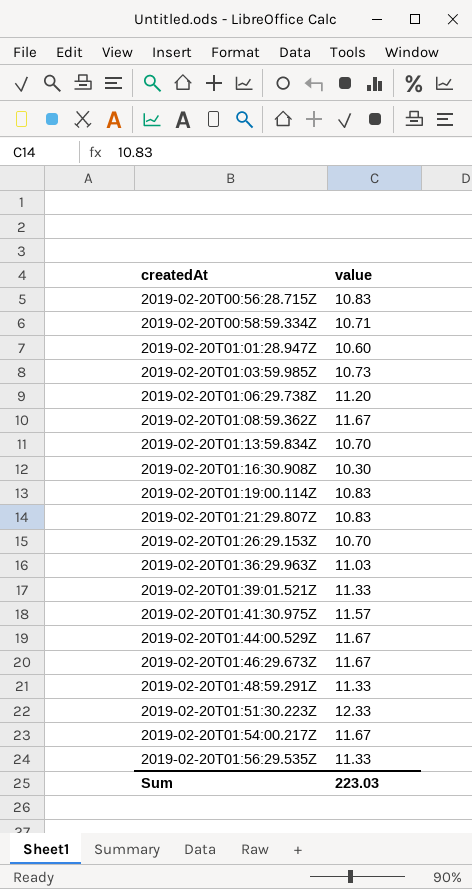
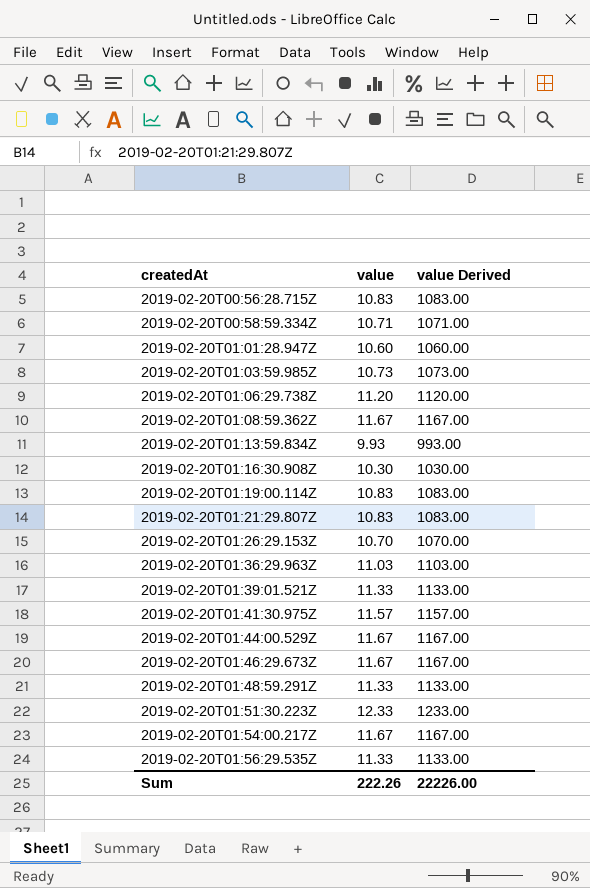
column value Derived | formula: none -> [value] * 100
2019-02-20T01:13:59.834Z | value: 10.70 -> 9.93
Sum | value: 223.03 -> 222.26

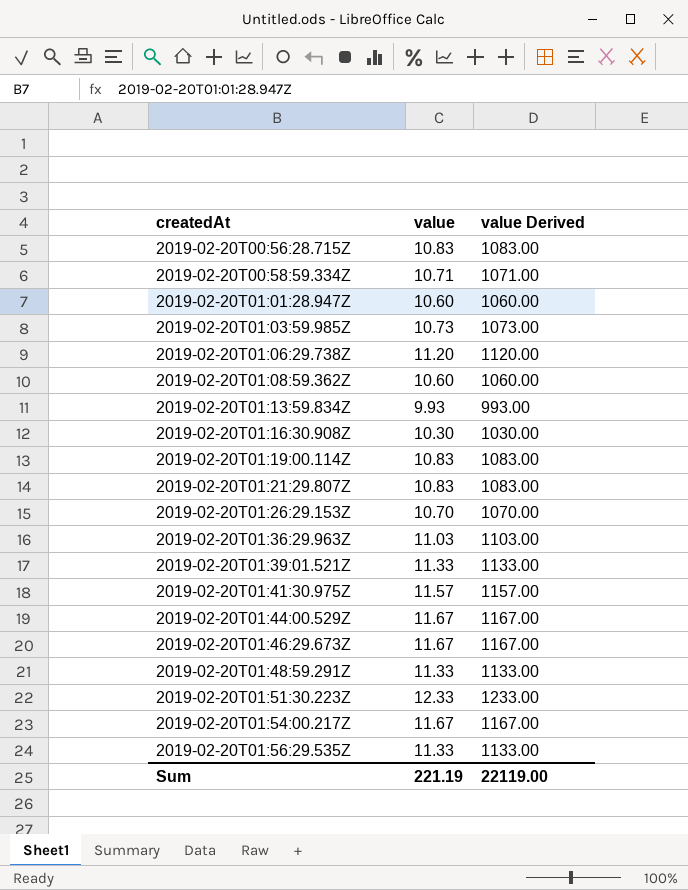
2019-02-20T01:08:59.362Z | value: 11.67 -> 10.60
2019-02-20T01:08:59.362Z | value Derived: 1167.00 -> 1060.00
Sum | value: 222.26 -> 221.19
Sum | value Derived: 22226.00 -> 22119.00

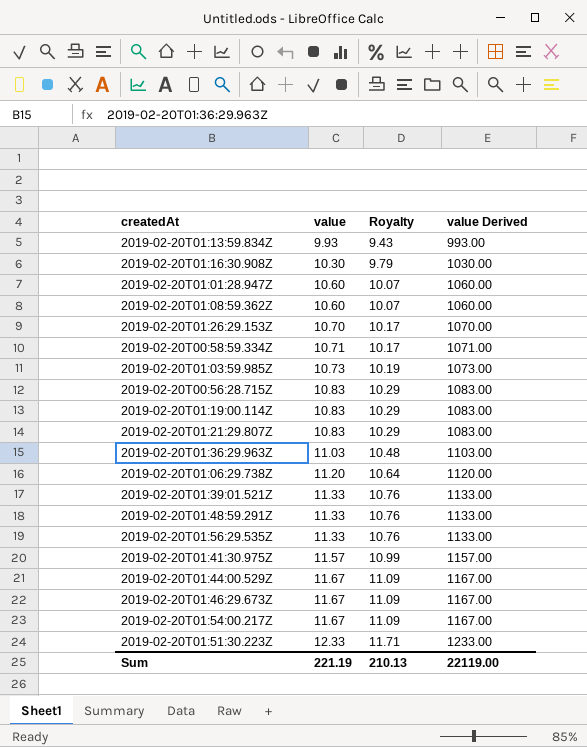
row order: createdAt ascending -> value ascending
column Royalty | formula: none -> [value] * 0.95

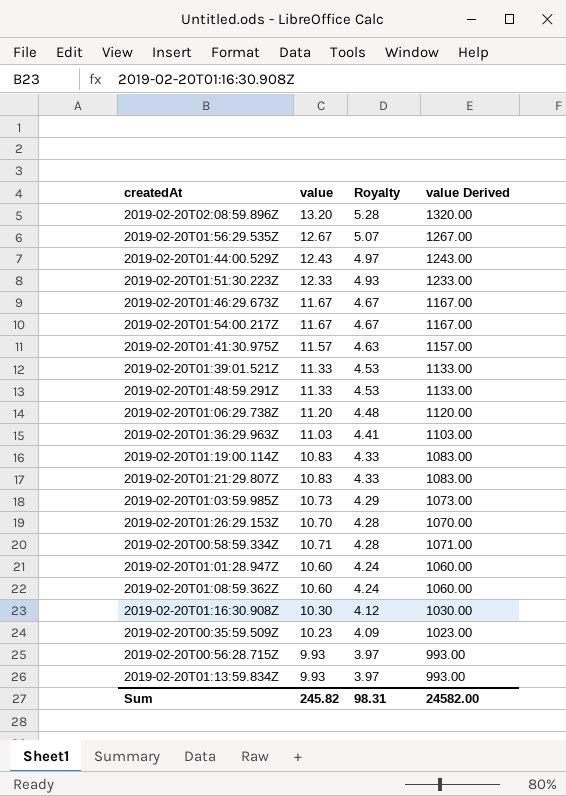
row order: value ascending -> Royalty descending
column Royalty | formula: [value] * 0.95 -> [value] * 0.4
row 2019-02-20T02:08:59.896Z: none -> 13.20 | 5.28 | 1320.00
2019-02-20T01:56:29.535Z | value: 11.33 -> 12.67
2019-02-20T01:56:29.535Z | value Derived: 1133.00 -> 1267.00
2019-02-20T01:44:00.529Z | value: 11.67 -> 12.43
2019-02-20T01:44:00.529Z | value Derived: 1167.00 -> 1243.00
row 2019-02-20T00:35:59.509Z: none -> 10.23 | 4.09 | 1023.00
2019-02-20T00:56:28.715Z | value: 10.83 -> 9.93
2019-02-20T00:56:28.715Z | value Derived: 1083.00 -> 993.00
Sum | value: 221.19 -> 245.82
Sum | Royalty: 210.13 -> 98.31
Sum | value Derived: 22119.00 -> 24582.00

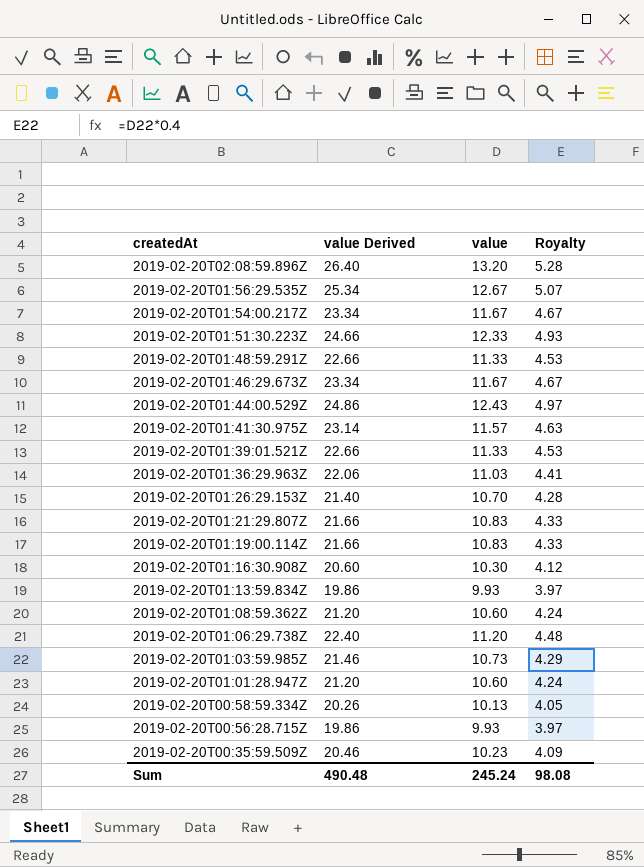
row order: Royalty descending -> createdAt descending
column value Derived | formula: [value] * 100 -> [value] * 2
column value Derived | position: 4 -> 2
2019-02-20T00:58:59.334Z | value: 10.71 -> 10.13
2019-02-20T00:58:59.334Z | Royalty: 4.28 -> 4.05
Sum | value Derived: 24582.00 -> 490.48
Sum | value: 245.82 -> 245.24
Sum | Royalty: 98.31 -> 98.08

